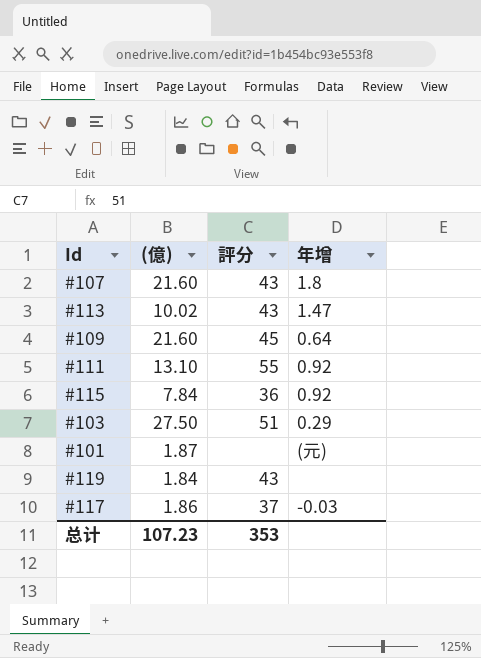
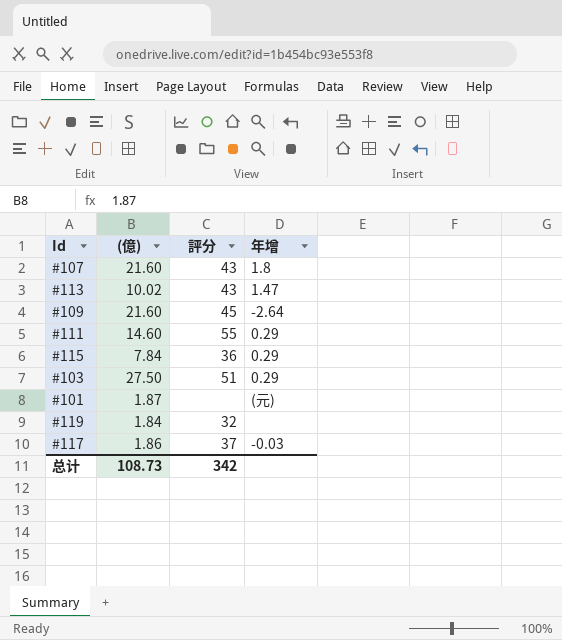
#109 | 年增: 0.64 -> -2.64
#111 | (億): 13.10 -> 14.60
#111 | 年增: 0.92 -> 0.29
#115 | 年增: 0.92 -> 0.29
#119 | 評分: 43 -> 32
总计 | (億): 107.23 -> 108.73
总计 | 評分: 353 -> 342

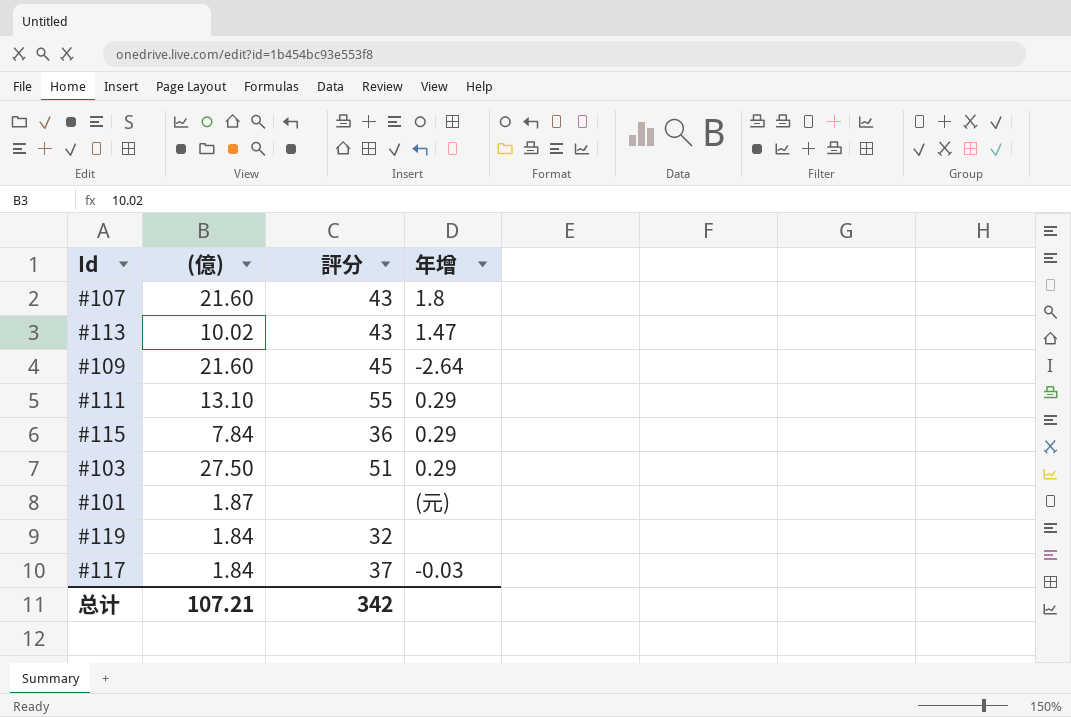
#111 | (億): 14.60 -> 13.10
#117 | (億): 1.86 -> 1.84
总计 | (億): 108.73 -> 107.21

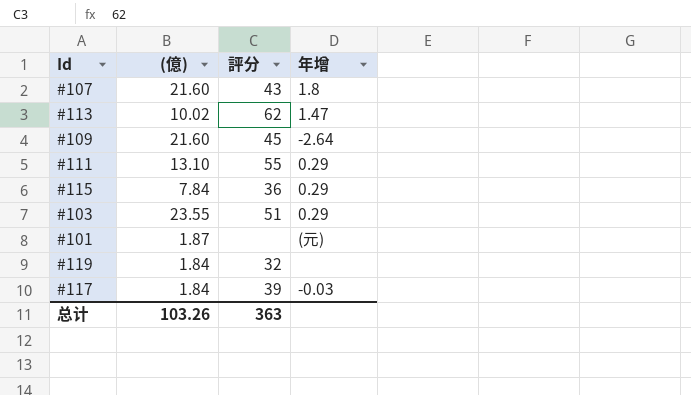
#113 | 評分: 43 -> 62
#103 | (億): 27.50 -> 23.55
#117 | 評分: 37 -> 39
总计 | (億): 107.21 -> 103.26
总计 | 評分: 342 -> 363

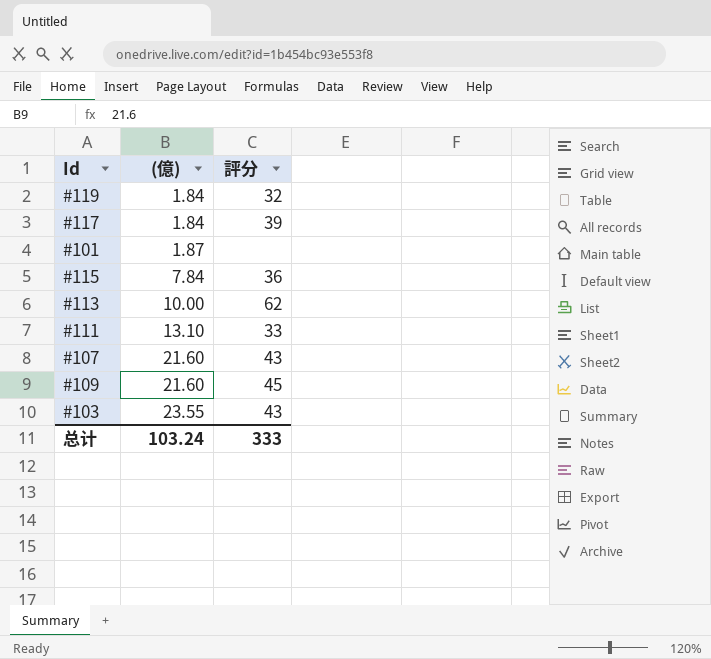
row order: none -> (億) ascending
column 年增 | position: 4 -> none
#113 | (億): 10.02 -> 10.00
#111 | 評分: 55 -> 33
#103 | 評分: 51 -> 43
总计 | (億): 103.26 -> 103.24
总计 | 評分: 363 -> 333

